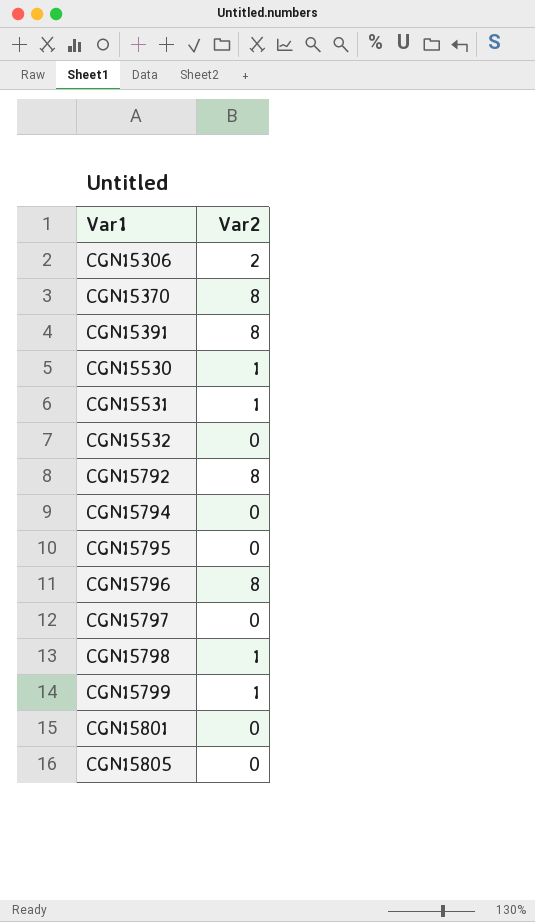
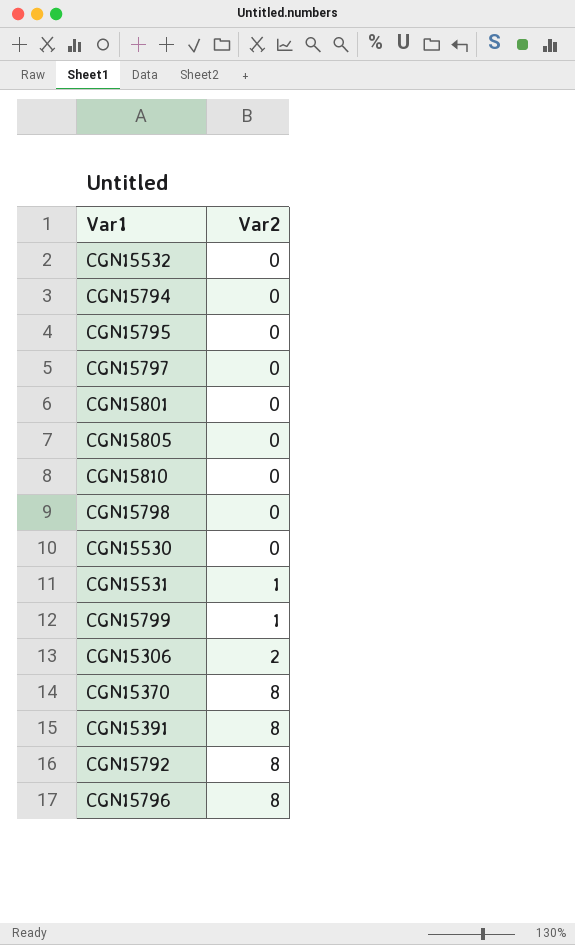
row order: Var1 ascending -> Var2 ascending
row CGN15810: none -> 0
CGN15798 | Var2: 1 -> 0
CGN15530 | Var2: 1 -> 0

